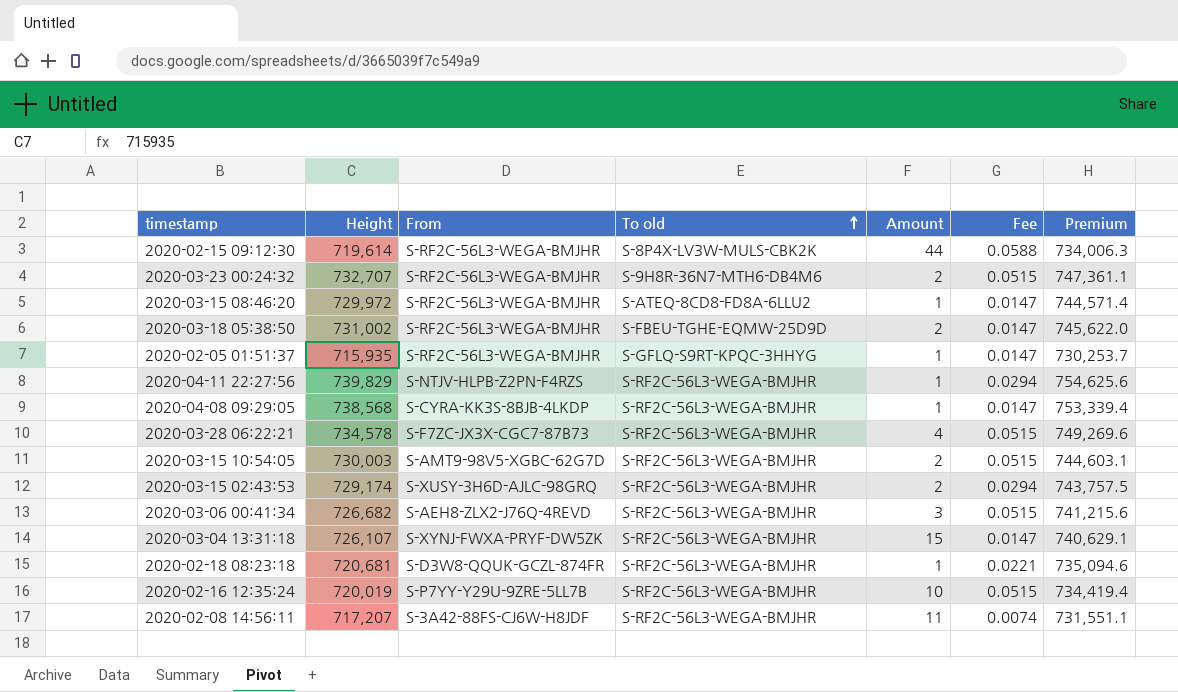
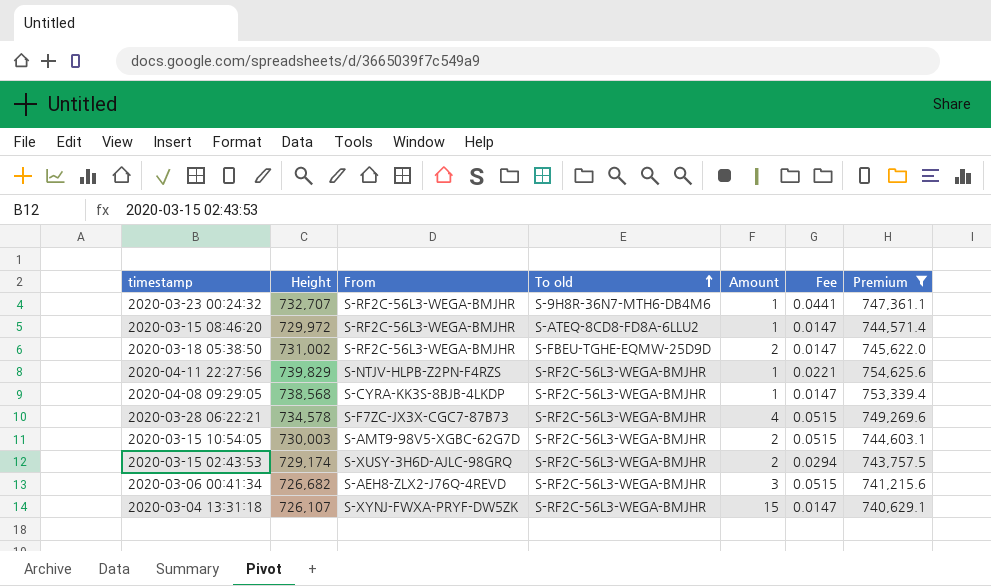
filter: none -> Premium >= 740,629.1
2020-03-23 00:24:32 | Amount: 2 -> 1
2020-03-23 00:24:32 | Fee: 0.0515 -> 0.0441
2020-04-11 22:27:56 | Fee: 0.0294 -> 0.0221

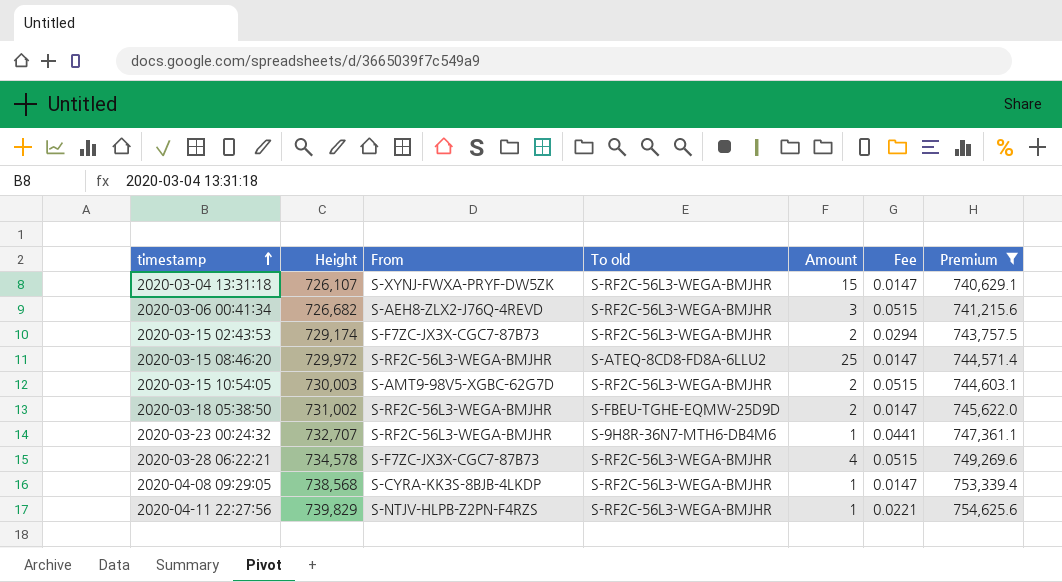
row order: To old ascending -> timestamp ascending
2020-03-15 02:43:53 | From: S-XUSY-3H6D-AJLC-98GRQ -> S-F7ZC-JX3X-CGC7-87B73
2020-03-15 08:46:20 | Amount: 1 -> 25

